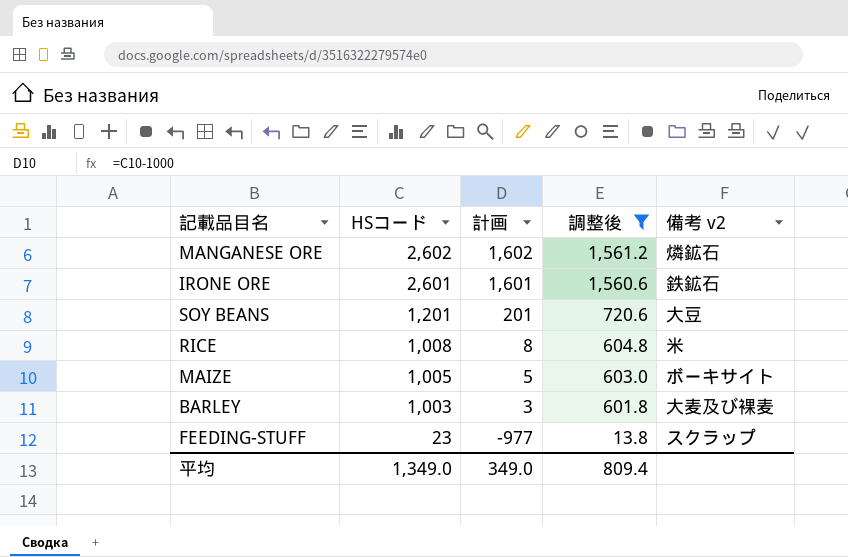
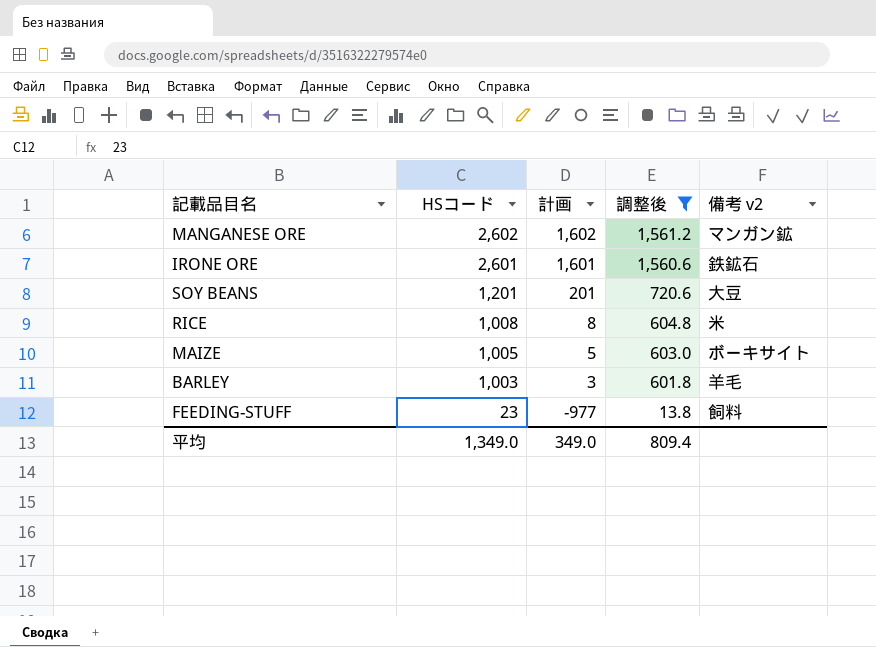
MANGANESE ORE | 備考 v2: 燐鉱石 -> マンガン鉱
BARLEY | 備考 v2: 大麦及び裸麦 -> 羊毛
FEEDING-STUFF | 備考 v2: スクラップ -> 飼料

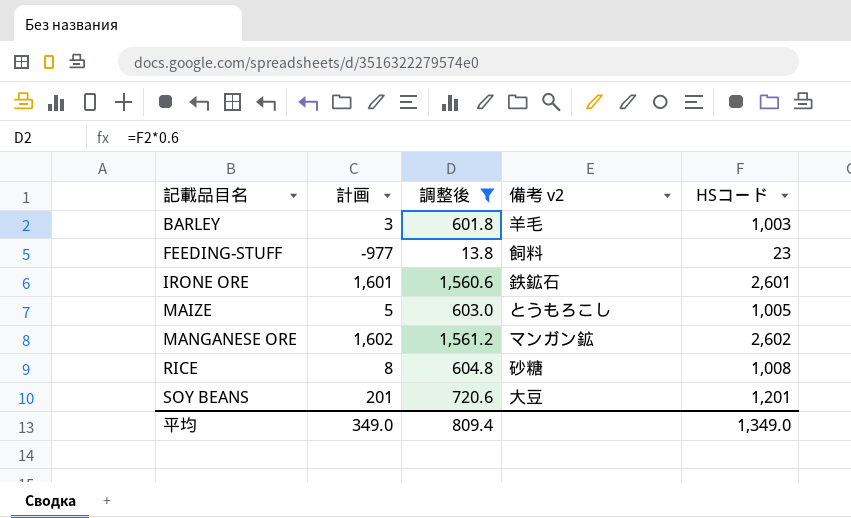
row order: HSコード descending -> 記載品目名 ascending
column HSコード | position: 2 -> 5
MAIZE | 備考 v2: ボーキサイト -> とうもろこし
RICE | 備考 v2: 米 -> 砂糖

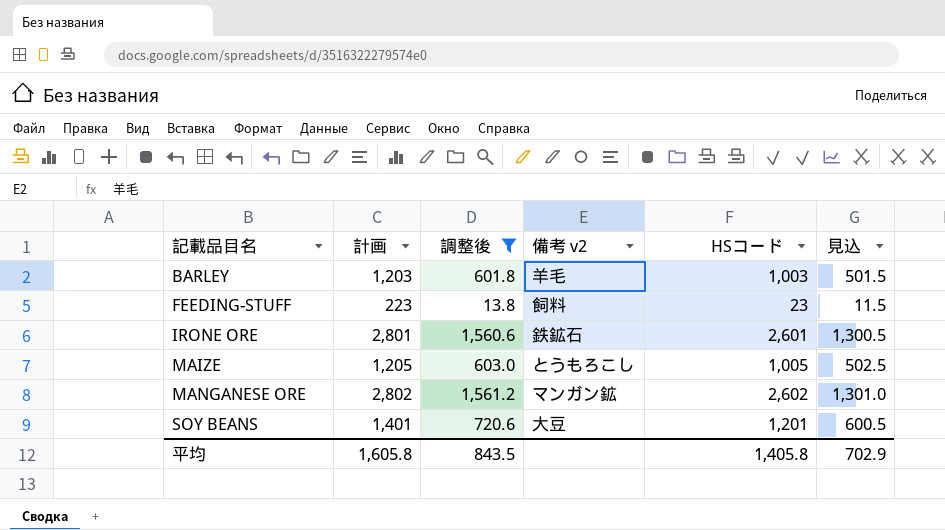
column 計画 | formula: [HSコード] - 1000 -> [HSコード] + 200
column 見込 | formula: none -> [HSコード] * 0.5
row RICE: 8 | 604.8 | 砂糖 | 1,008 -> none
平均 | 計画: 349.0 -> 1,605.8
平均 | 調整後: 809.4 -> 843.5
平均 | HSコード: 1,349.0 -> 1,405.8

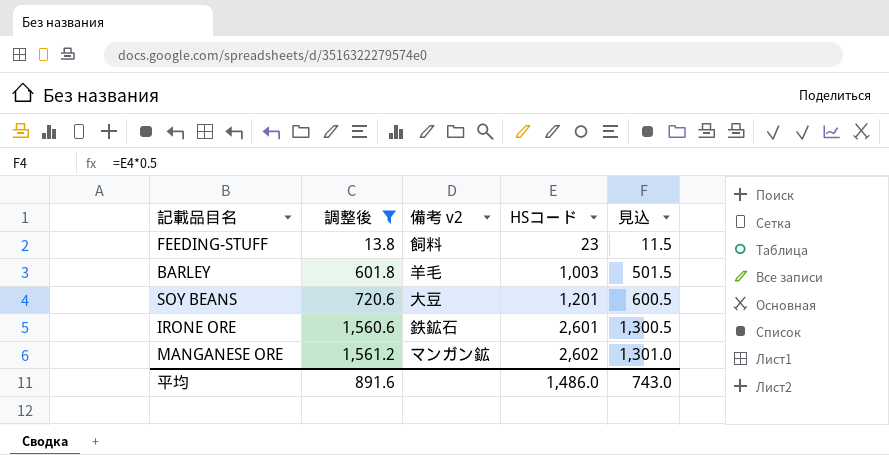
row order: 記載品目名 ascending -> 調整後 ascending
column 計画 | formula: [HSコード] + 200 -> none
row MAIZE: 1,205 | 603.0 | とうもろこし | 1,005 | 502.5 -> none
平均 | 調整後: 843.5 -> 891.6
平均 | HSコード: 1,405.8 -> 1,486.0
平均 | 見込: 702.9 -> 743.0

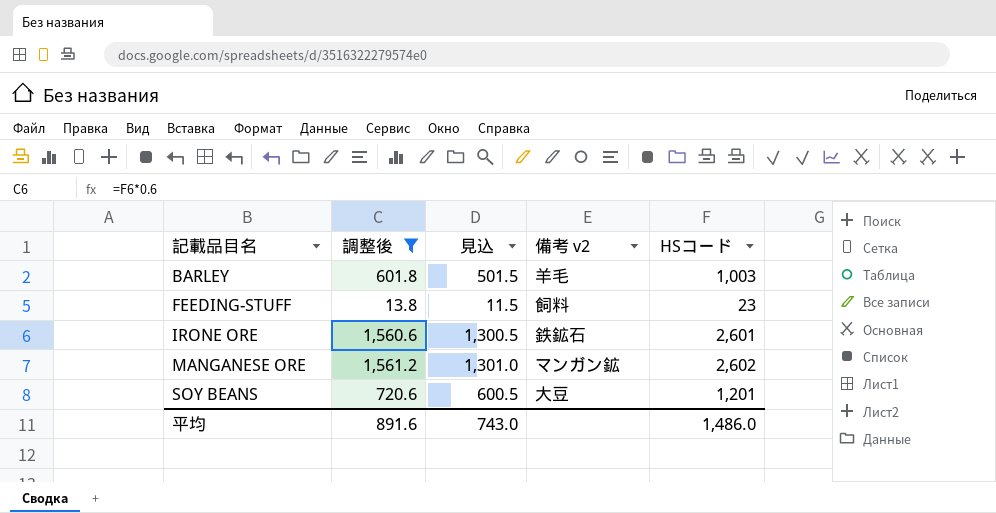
row order: 調整後 ascending -> 記載品目名 ascending
column 見込 | position: 5 -> 3

